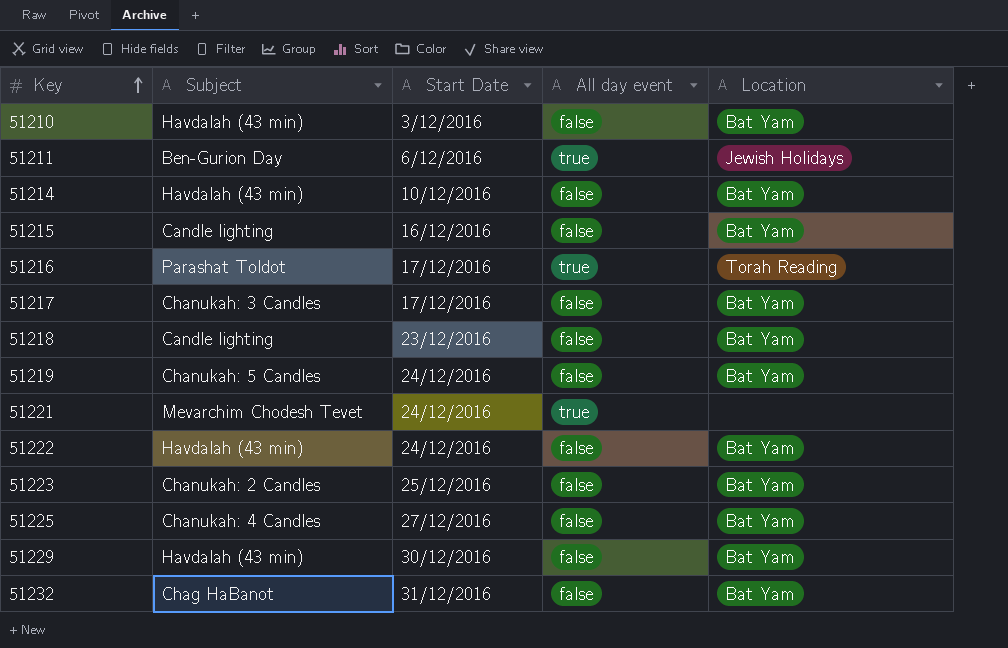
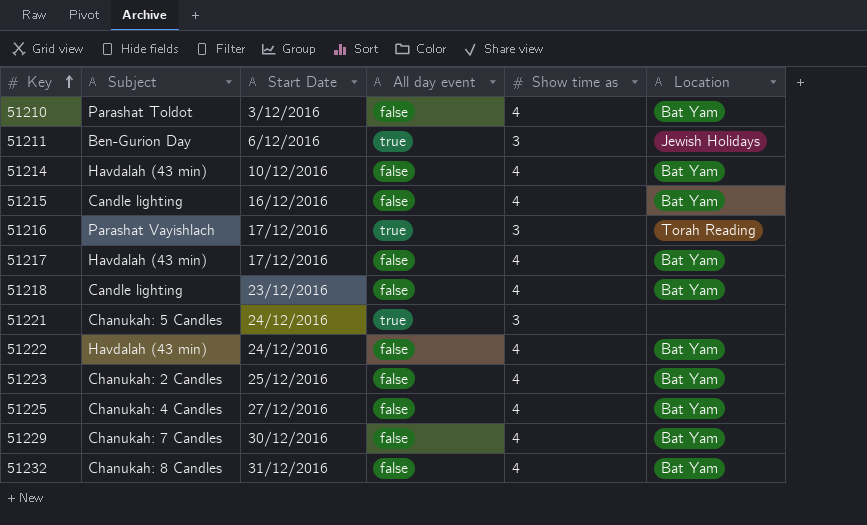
column Show time as | position: none -> 5
row 51219: Chanukah: 5 Candles | 24/12/2016 | false | Bat Yam -> none
51210 | Subject: Havdalah (43 min) -> Parashat Toldot
51216 | Subject: Parashat Toldot -> Parashat Vayishlach
51217 | Subject: Chanukah: 3 Candles -> Havdalah (43 min)
51221 | Subject: Mevarchim Chodesh Tevet -> Chanukah: 5 Candles
51229 | Subject: Havdalah (43 min) -> Chanukah: 7 Candles
51232 | Subject: Chag HaBanot -> Chanukah: 8 Candles

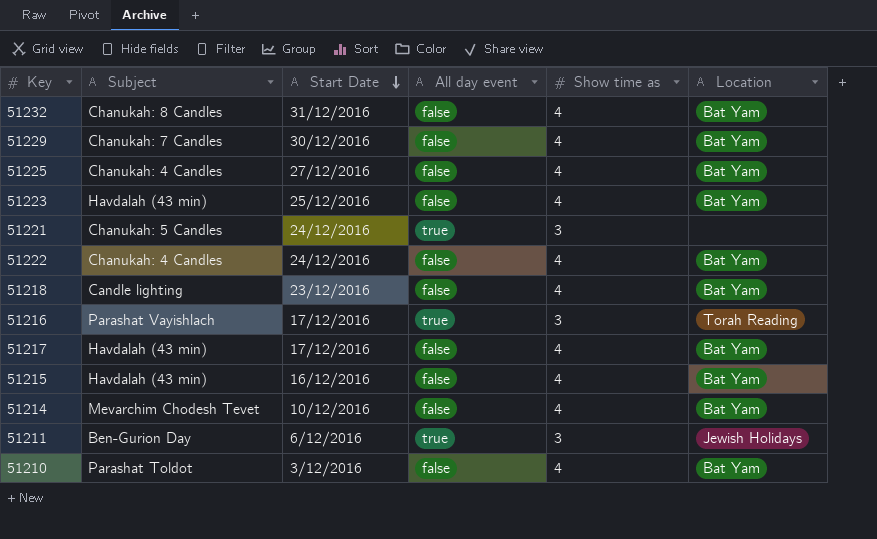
row order: Key ascending -> Start Date descending
51223 | Subject: Chanukah: 2 Candles -> Havdalah (43 min)
51222 | Subject: Havdalah (43 min) -> Chanukah: 4 Candles
51215 | Subject: Candle lighting -> Havdalah (43 min)
51214 | Subject: Havdalah (43 min) -> Mevarchim Chodesh Tevet

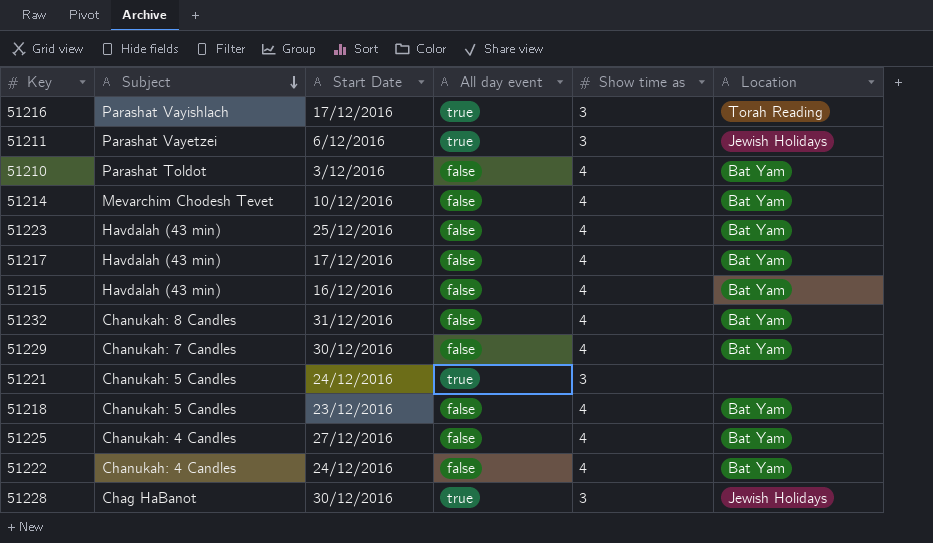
row order: Start Date descending -> Subject descending
51211 | Subject: Ben-Gurion Day -> Parashat Vayetzei
51218 | Subject: Candle lighting -> Chanukah: 5 Candles
row 51228: none -> Chag HaBanot | 30/12/2016 | true | 3 | Jewish Holidays

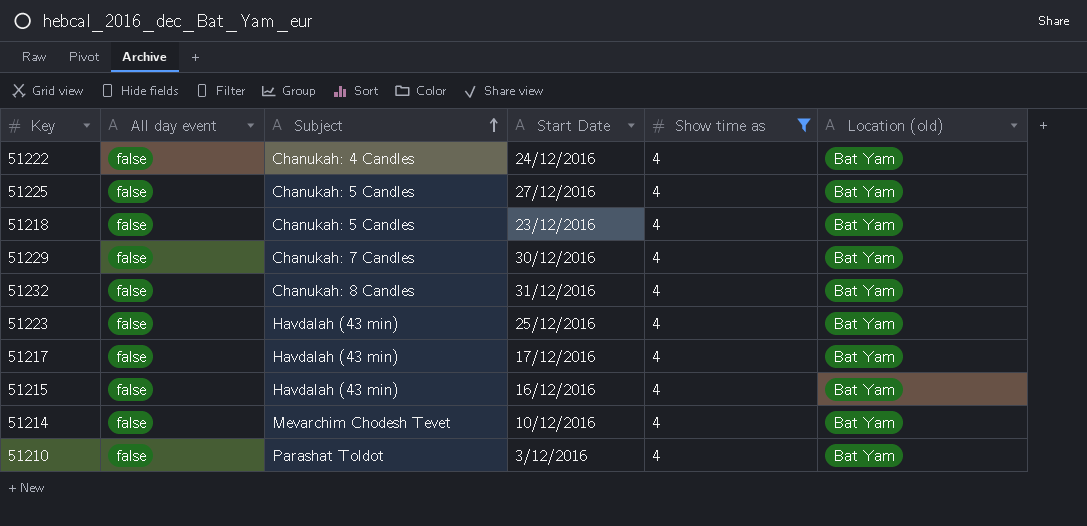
filter: none -> Show time as = 4
row order: Subject descending -> Subject ascending
column All day event | position: 4 -> 2
column name: Location -> Location (old)
51225 | Subject: Chanukah: 4 Candles -> Chanukah: 5 Candles

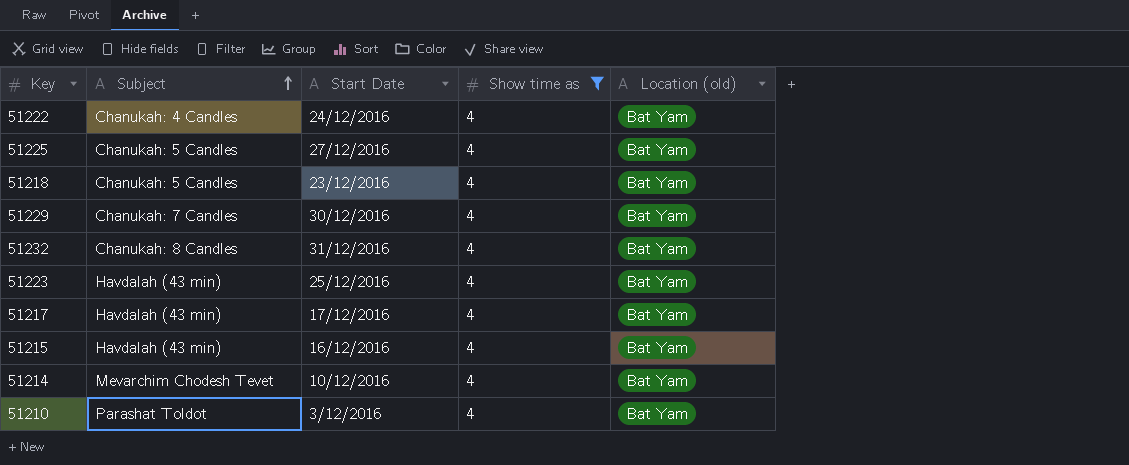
column All day event | position: 2 -> none

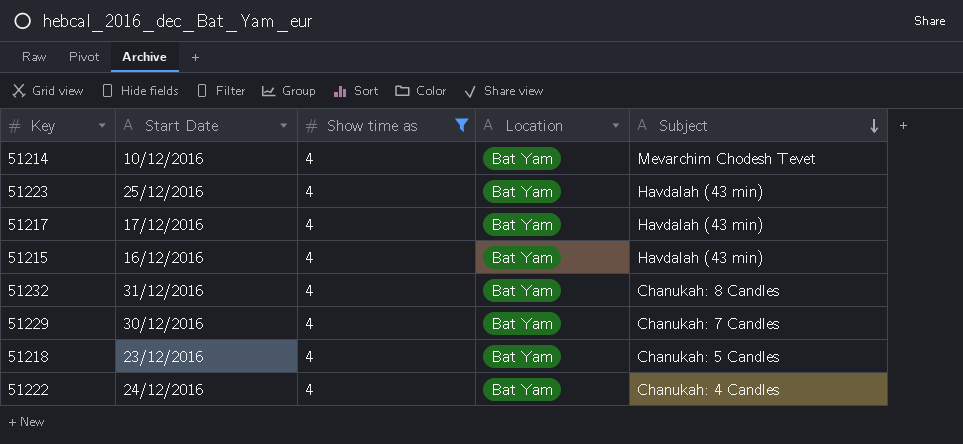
row order: Subject ascending -> Subject descending
column name: Location (old) -> Location
column Subject | position: 2 -> 5
row 51225: Chanukah: 5 Candles | 27/12/2016 | 4 | Bat Yam -> none
row 51210: Parashat Toldot | 3/12/2016 | 4 | Bat Yam -> none

